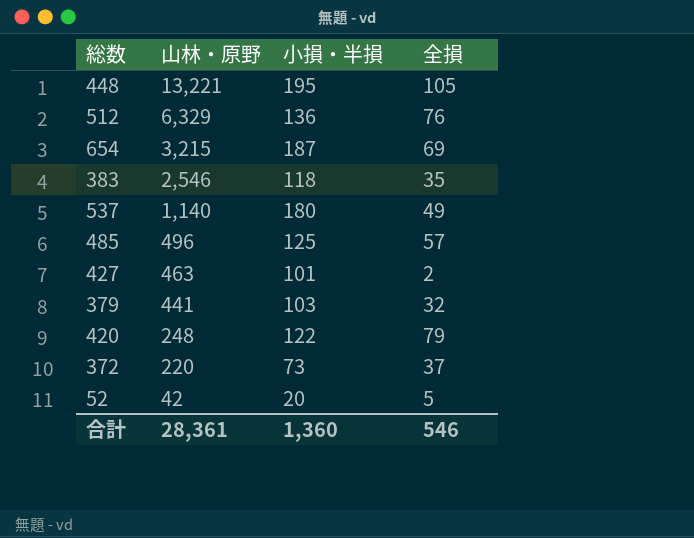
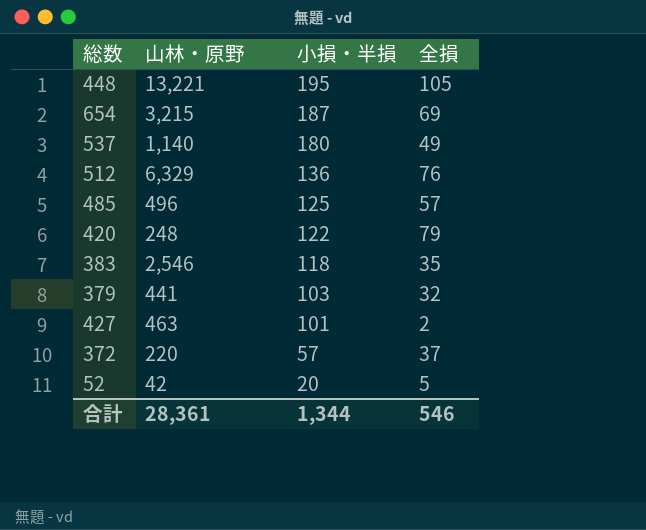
row order: 山林・原野 descending -> 小損・半損 descending
372 | 小損・半損: 73 -> 57
合計 | 小損・半損: 1,360 -> 1,344

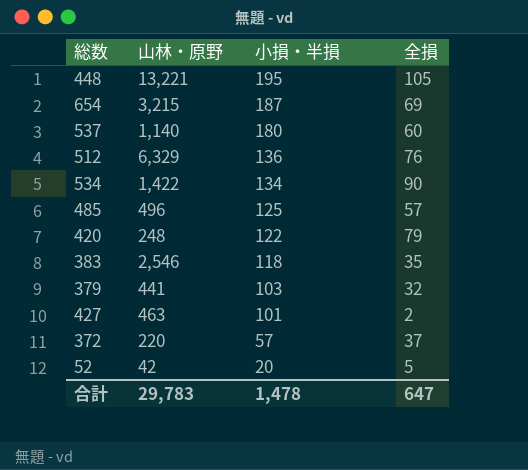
537 | 全損: 49 -> 60
row 534: none -> 1,422 | 134 | 90
合計 | 山林・原野: 28,361 -> 29,783
合計 | 小損・半損: 1,344 -> 1,478
合計 | 全損: 546 -> 647

